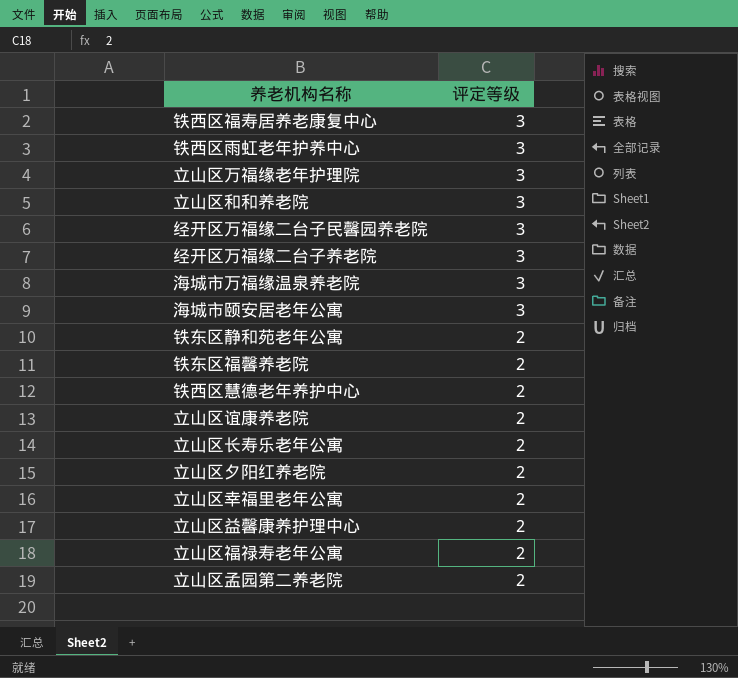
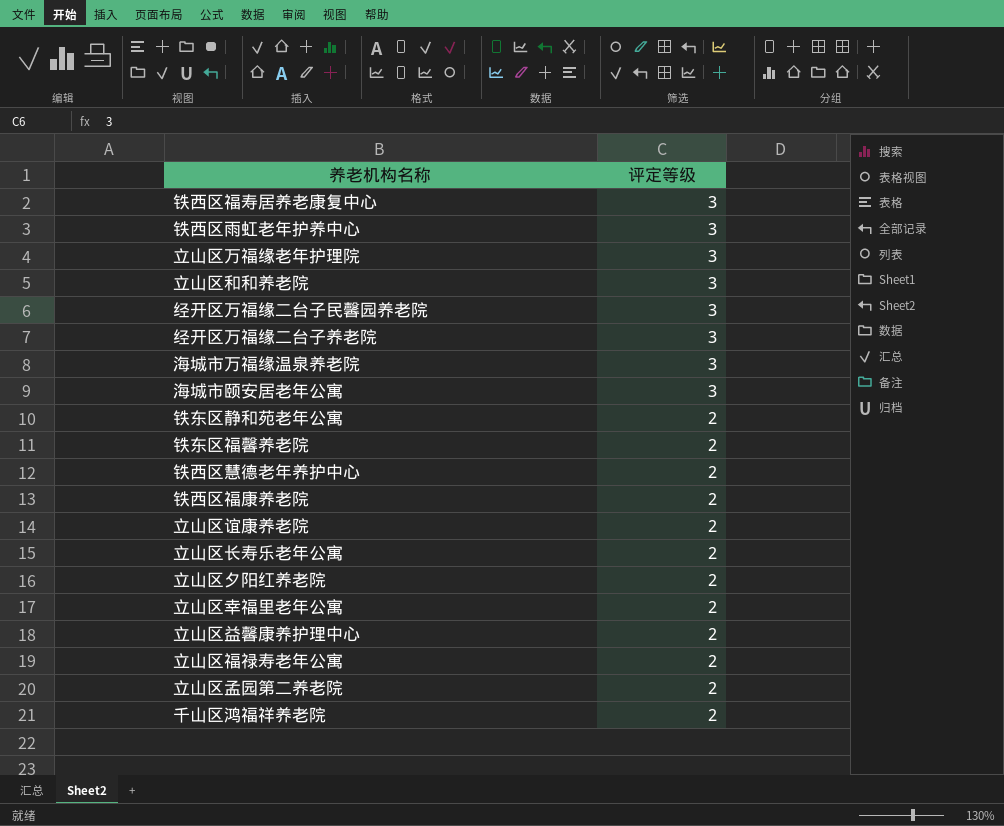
row 铁西区福康养老院: none -> 2
row 千山区鸿福祥养老院: none -> 2

